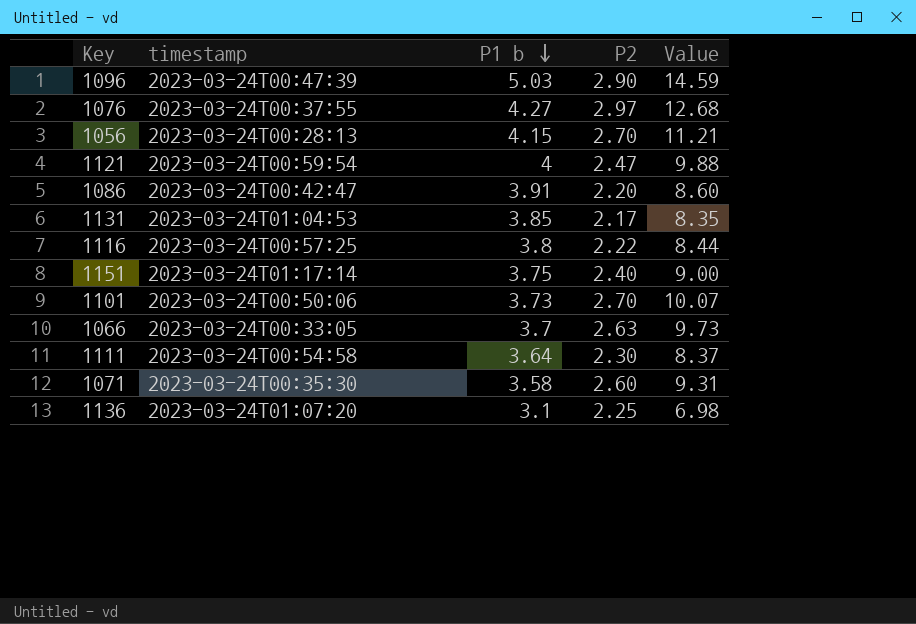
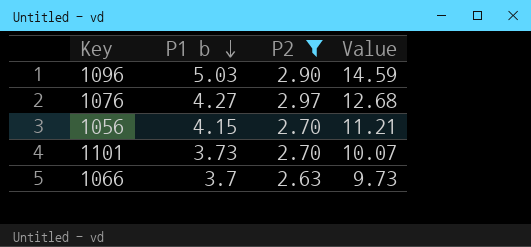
filter: none -> P2 >= 2.63
column timestamp | position: 2 -> none

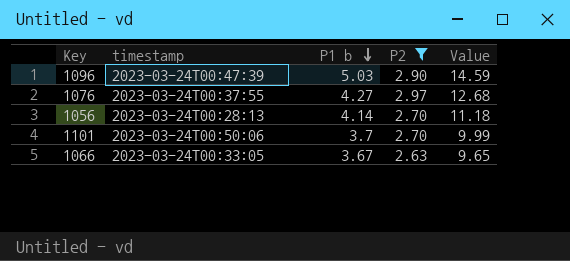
column timestamp | position: none -> 2
1056 | P1 b: 4.15 -> 4.14
1056 | Value: 11.21 -> 11.18
1101 | P1 b: 3.73 -> 3.7
1101 | Value: 10.07 -> 9.99
1066 | P1 b: 3.7 -> 3.67
1066 | Value: 9.73 -> 9.65

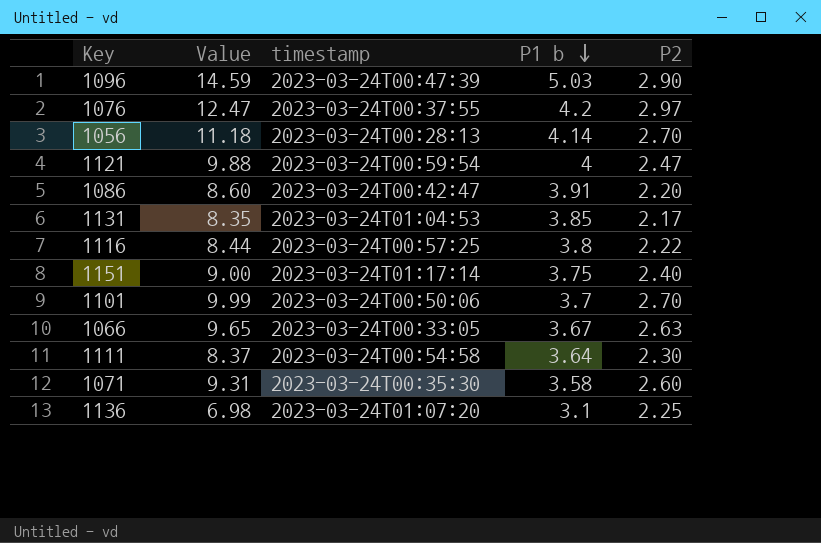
filter: P2 >= 2.63 -> none
column Value | position: 5 -> 2
1076 | Value: 12.68 -> 12.47
1076 | P1 b: 4.27 -> 4.2

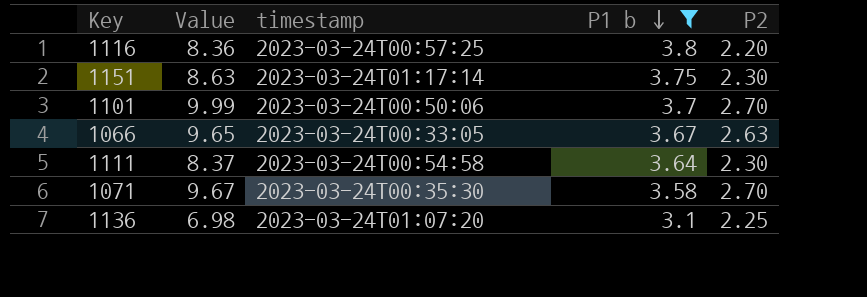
filter: none -> P1 b <= 3.8
1116 | Value: 8.44 -> 8.36
1116 | P2: 2.22 -> 2.20
1151 | Value: 9.00 -> 8.63
1151 | P2: 2.40 -> 2.30
1071 | Value: 9.31 -> 9.67
1071 | P2: 2.60 -> 2.70

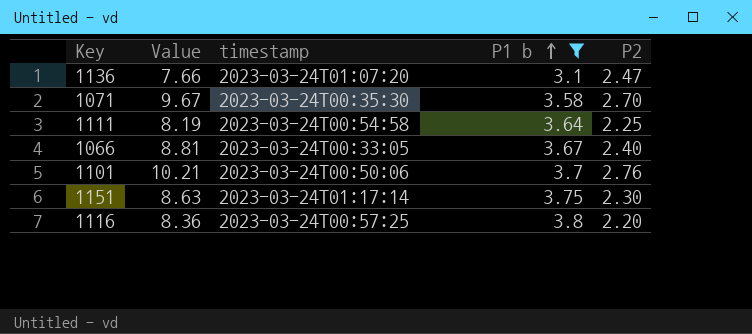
row order: P1 b descending -> P1 b ascending
1136 | Value: 6.98 -> 7.66
1136 | P2: 2.25 -> 2.47
1111 | Value: 8.37 -> 8.19
1111 | P2: 2.30 -> 2.25
1066 | Value: 9.65 -> 8.81
1066 | P2: 2.63 -> 2.40
1101 | Value: 9.99 -> 10.21
1101 | P2: 2.70 -> 2.76

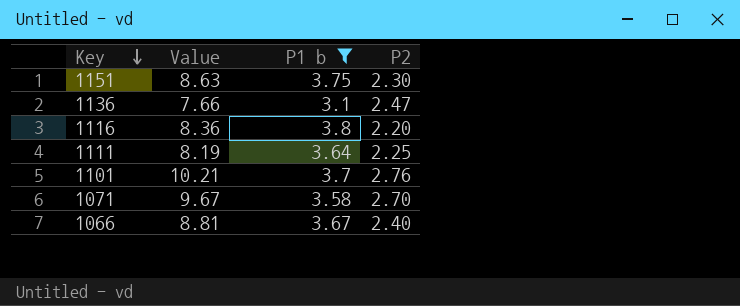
row order: P1 b ascending -> Key descending
column timestamp | position: 3 -> none

